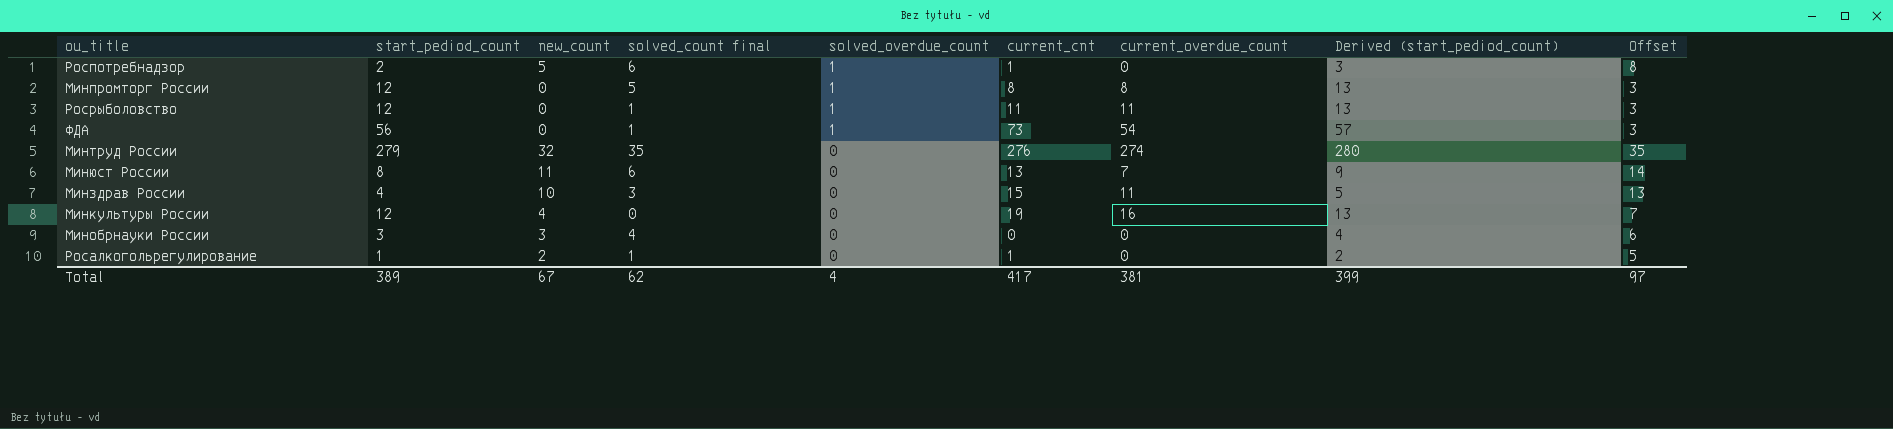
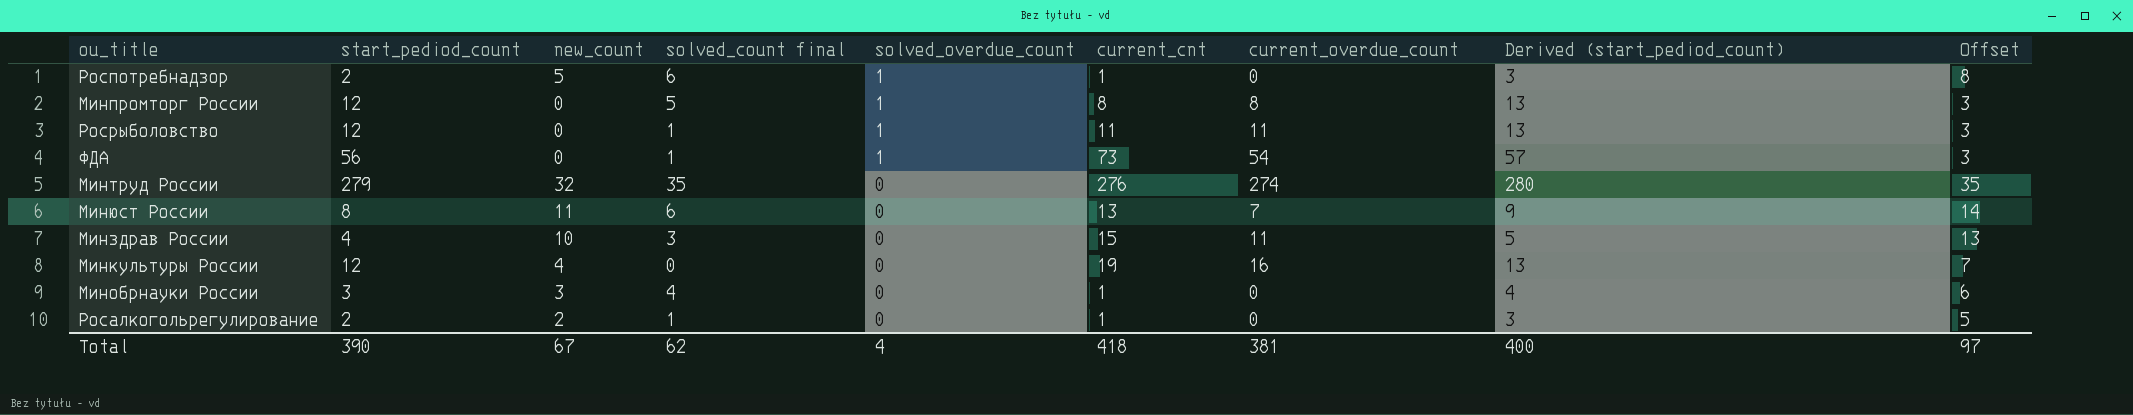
Минобрнауки России | current_cnt: 0 -> 1
Росалкогольрегулирование | start_pediod_count: 1 -> 2
Росалкогольрегулирование | Derived (start_pediod_count): 2 -> 3
Total | start_pediod_count: 389 -> 390
Total | current_cnt: 417 -> 418
Total | Derived (start_pediod_count): 399 -> 400

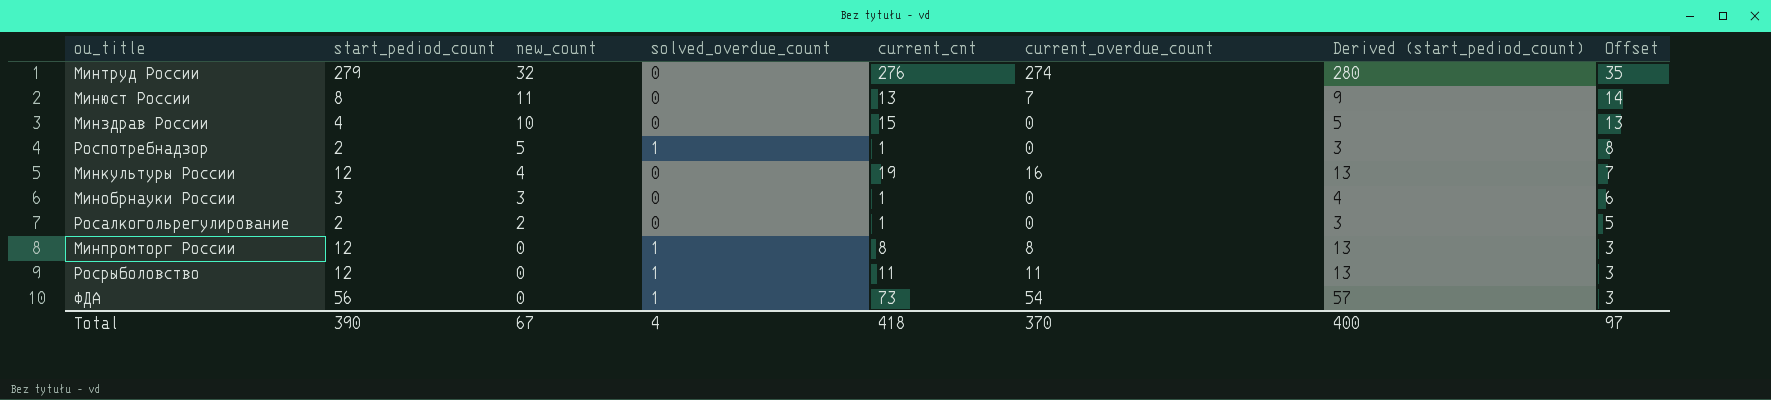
row order: solved_overdue_count descending -> new_count descending
column solved_count final | position: 4 -> none
Минздрав России | current_overdue_count: 11 -> 0
Total | current_overdue_count: 381 -> 370

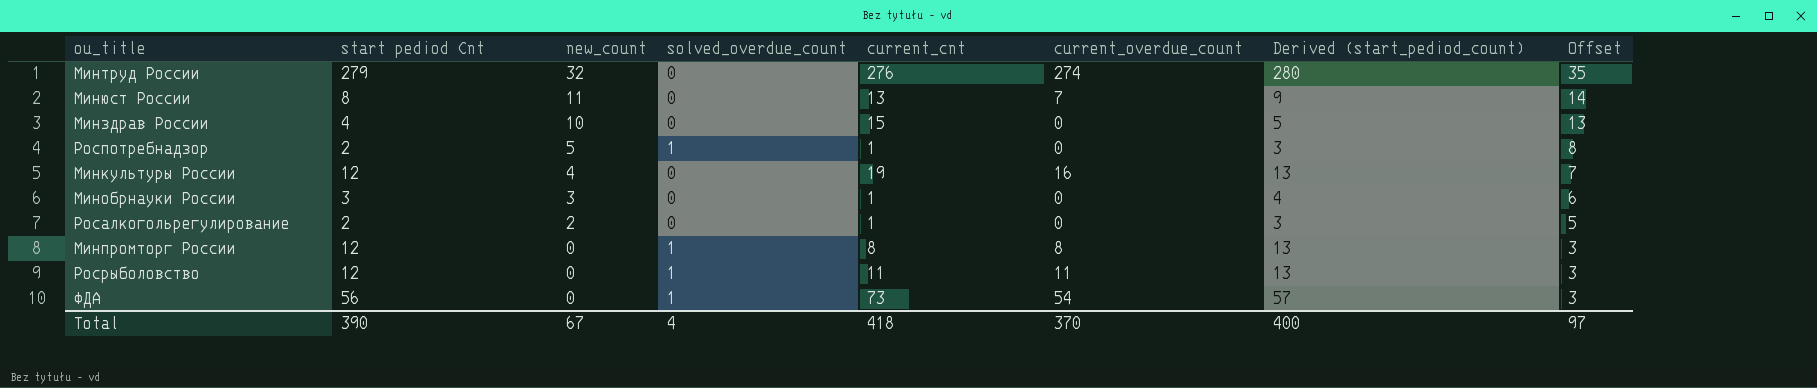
column name: start_pediod_count -> start pediod Cnt

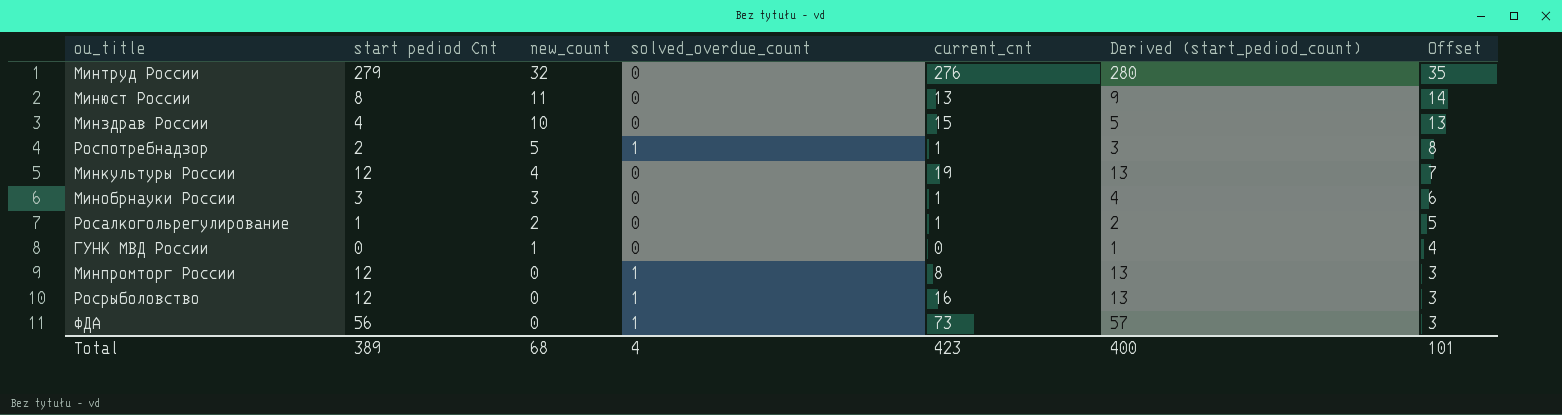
column current_overdue_count | position: 6 -> none
Росалкогольрегулирование | start pediod Cnt: 2 -> 1
Росалкогольрегулирование | Derived (start_pediod_count): 3 -> 2
row ГУНК МВД России: none -> 0 | 1 | 0 | 0 | 1 | 4
Росрыболовство | current_cnt: 11 -> 16
Total | start pediod Cnt: 390 -> 389
Total | new_count: 67 -> 68
Total | current_cnt: 418 -> 423
Total | Offset: 97 -> 101

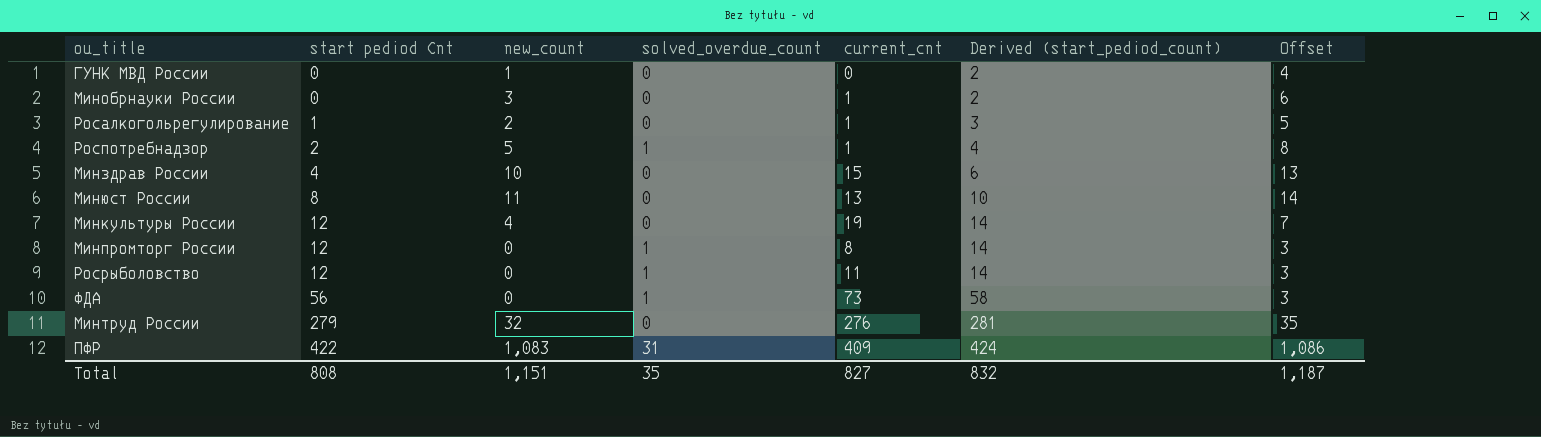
row order: new_count descending -> start pediod Cnt ascending
column Derived (start_pediod_count) | formula: [start pediod Cnt] + 1 -> [start pediod Cnt] + 2
Минобрнауки России | start pediod Cnt: 3 -> 0
Росрыболовство | current_cnt: 16 -> 11
row ПФР: none -> 422 | 1,083 | 31 | 409 | 424 | 1,086
Total | start pediod Cnt: 389 -> 808
Total | new_count: 68 -> 1,151
Total | solved_overdue_count: 4 -> 35
Total | current_cnt: 423 -> 827
Total | Derived (start_pediod_count): 400 -> 832
Total | Offset: 101 -> 1,187

